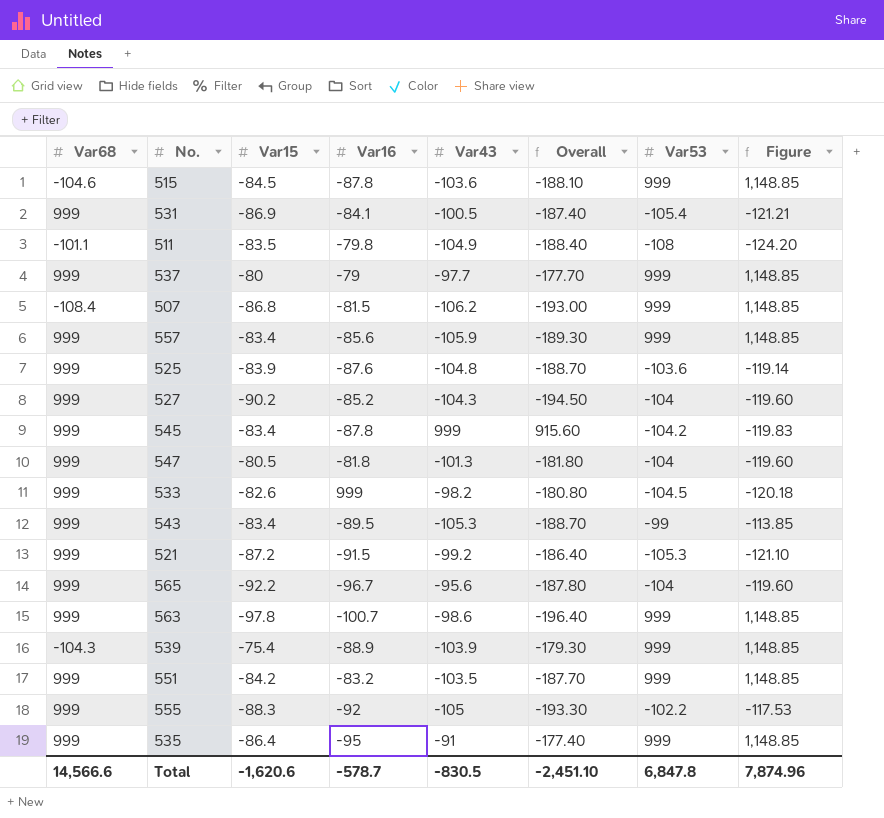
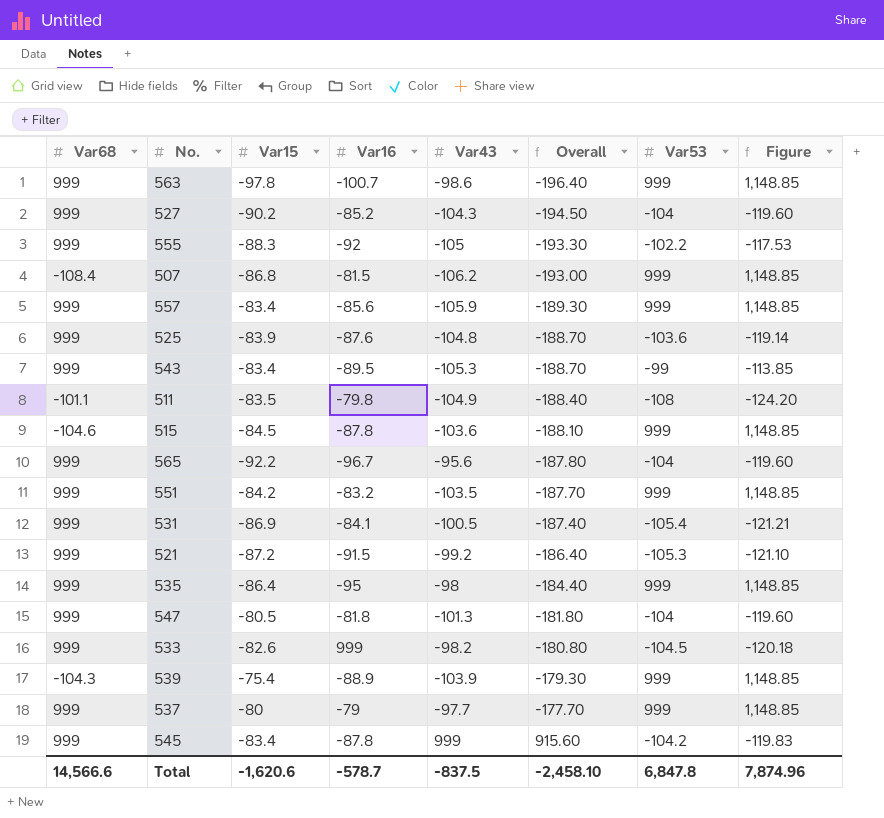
row order: none -> Overall ascending
535 | Var43: -91 -> -98
535 | Overall: -177.40 -> -184.40
Total | Var43: -830.5 -> -837.5
Total | Overall: -2,451.10 -> -2,458.10

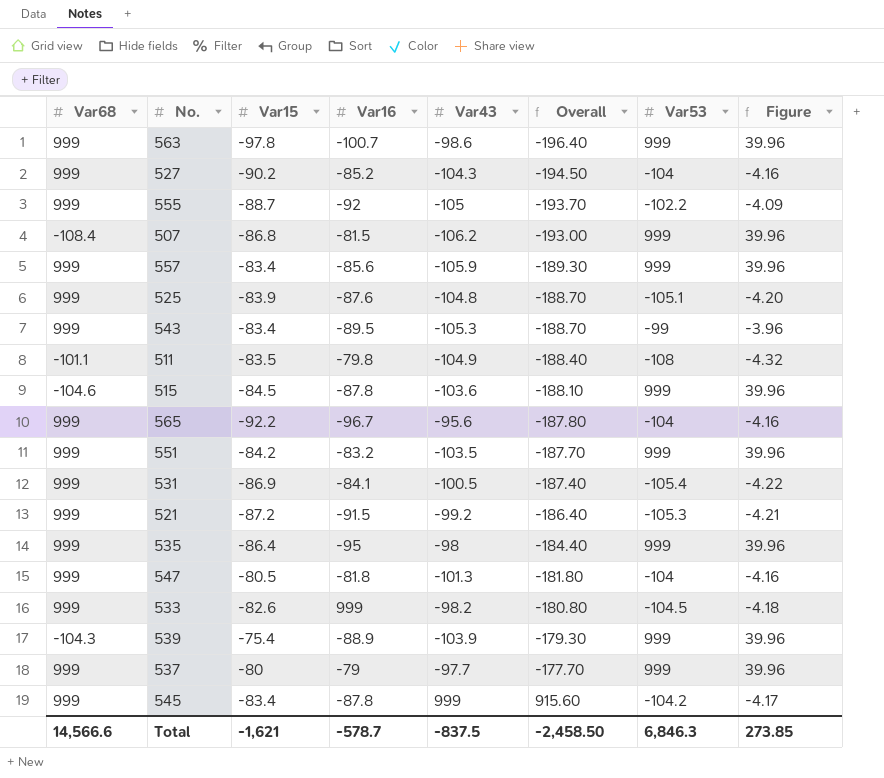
column Figure | formula: [Var53] * 1.15 -> [Var53] * 0.04
555 | Var15: -88.3 -> -88.7
555 | Overall: -193.30 -> -193.70
525 | Var53: -103.6 -> -105.1
Total | Var15: -1,620.6 -> -1,621
Total | Overall: -2,458.10 -> -2,458.50
Total | Var53: 6,847.8 -> 6,846.3
Total | Figure: 7,874.96 -> 273.85

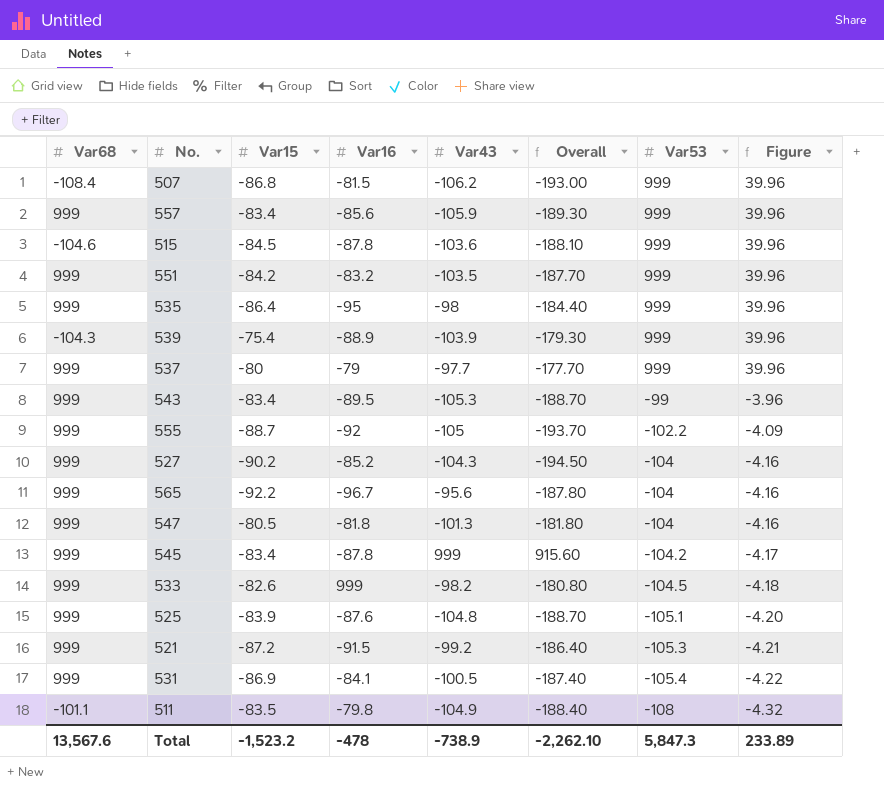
row order: Overall ascending -> Var53 descending
row 563: 999 | -97.8 | -100.7 | -98.6 | -196.40 | 999 | 39.96 -> none
Total | Var68: 14,566.6 -> 13,567.6
Total | Var15: -1,621 -> -1,523.2
Total | Var16: -578.7 -> -478
Total | Var43: -837.5 -> -738.9
Total | Overall: -2,458.50 -> -2,262.10
Total | Var53: 6,846.3 -> 5,847.3
Total | Figure: 273.85 -> 233.89

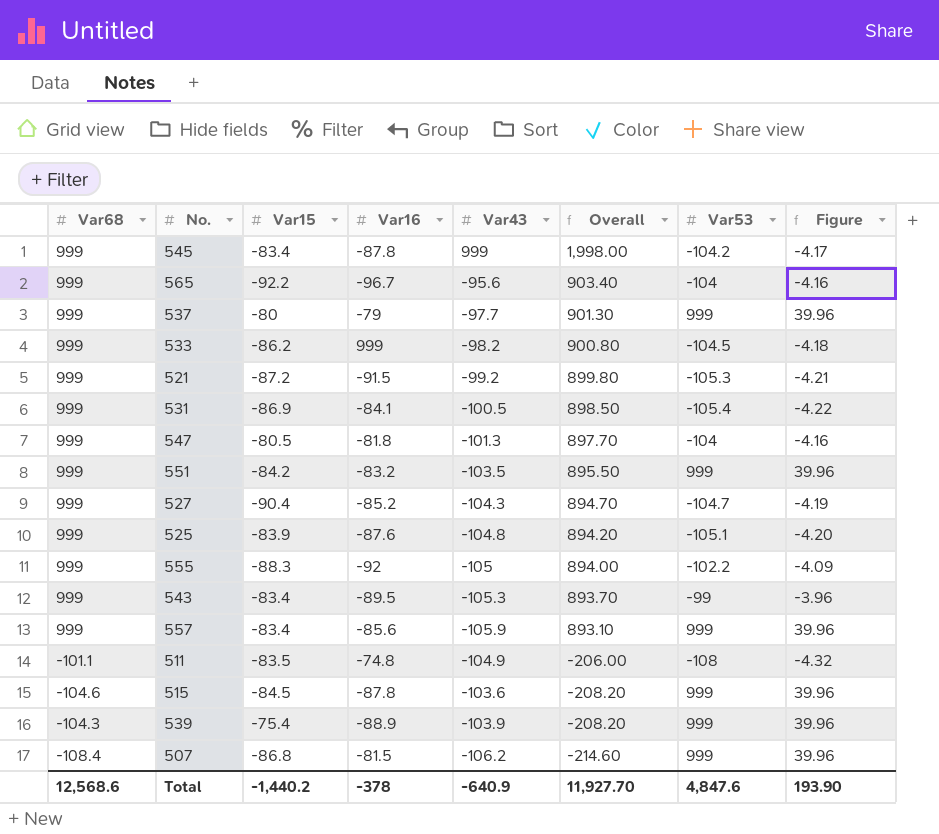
row order: Var53 descending -> Overall descending
column Overall | formula: [Var15] + [Var43] -> [Var68] + [Var43]
row 535: 999 | -86.4 | -95 | -98 | -184.40 | 999 | 39.96 -> none
533 | Var15: -82.6 -> -86.2
527 | Var15: -90.2 -> -90.4
527 | Var53: -104 -> -104.7
527 | Figure: -4.16 -> -4.19
555 | Var15: -88.7 -> -88.3
511 | Var16: -79.8 -> -74.8
Total | Var68: 13,567.6 -> 12,568.6
Total | Var15: -1,523.2 -> -1,440.2
Total | Var16: -478 -> -378
Total | Var43: -738.9 -> -640.9
Total | Overall: -2,262.10 -> 11,927.70
Total | Var53: 5,847.3 -> 4,847.6
Total | Figure: 233.89 -> 193.90

